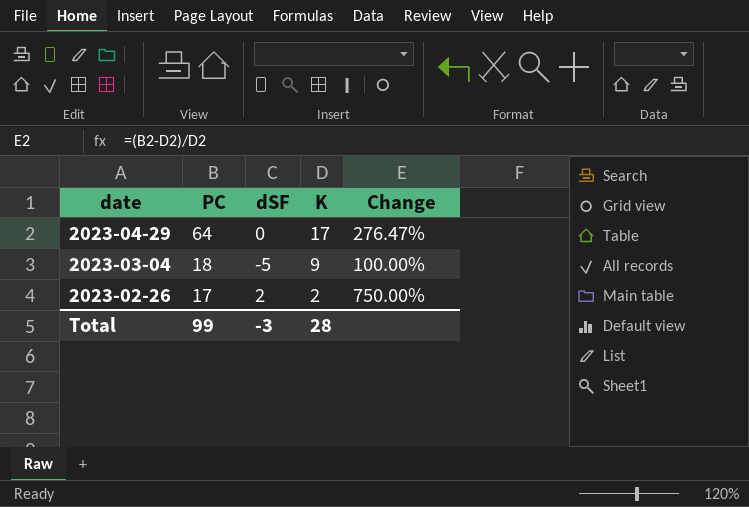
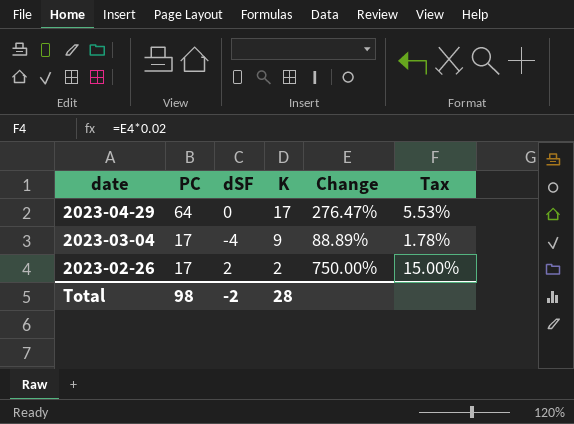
column Tax | formula: none -> [Change] * 0.02
2023-03-04 | PC: 18 -> 17
2023-03-04 | dSF: -5 -> -4
2023-03-04 | Change: 100.00% -> 88.89%
Total | PC: 99 -> 98
Total | dSF: -3 -> -2

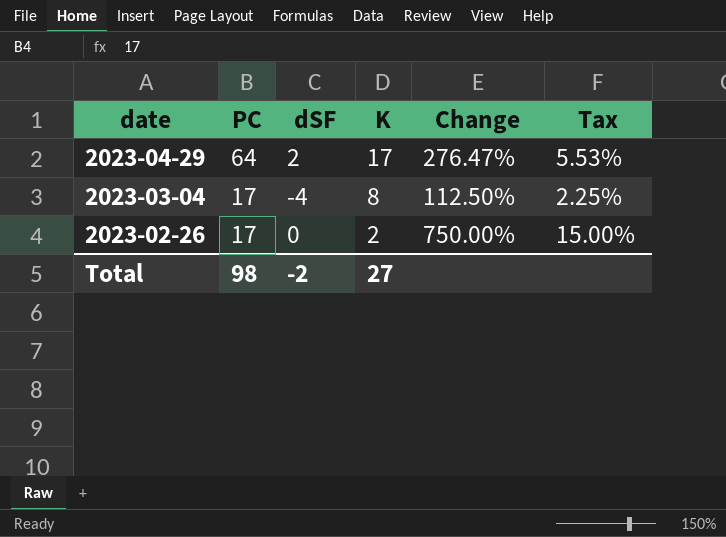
2023-04-29 | dSF: 0 -> 2
2023-03-04 | K: 9 -> 8
2023-03-04 | Change: 88.89% -> 112.50%
2023-03-04 | Tax: 1.78% -> 2.25%
2023-02-26 | dSF: 2 -> 0
Total | K: 28 -> 27

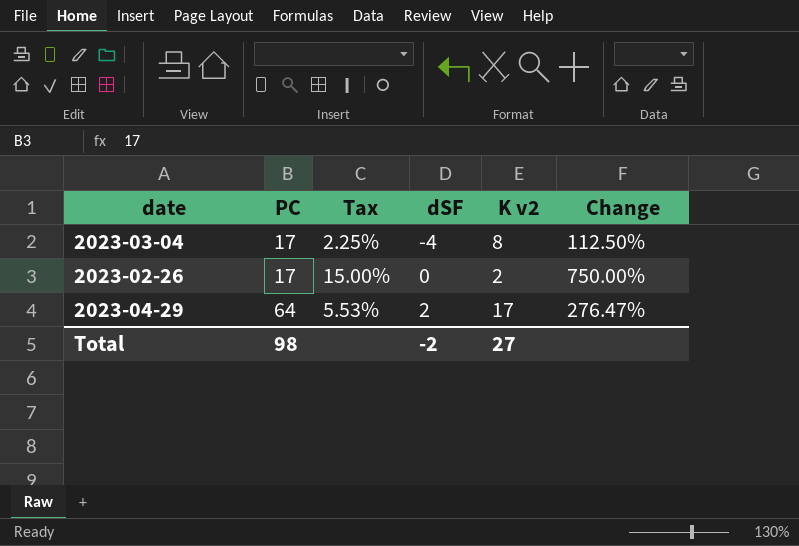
row order: date descending -> PC ascending
column Tax | position: 6 -> 3
column name: K -> K v2

